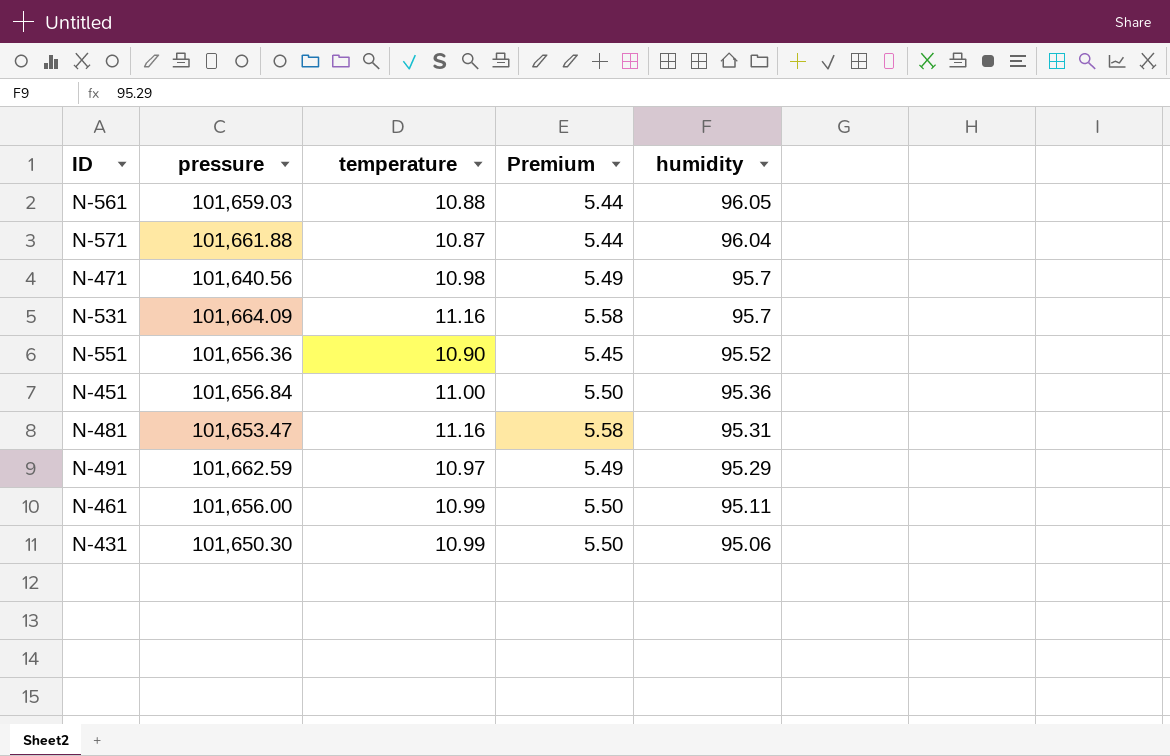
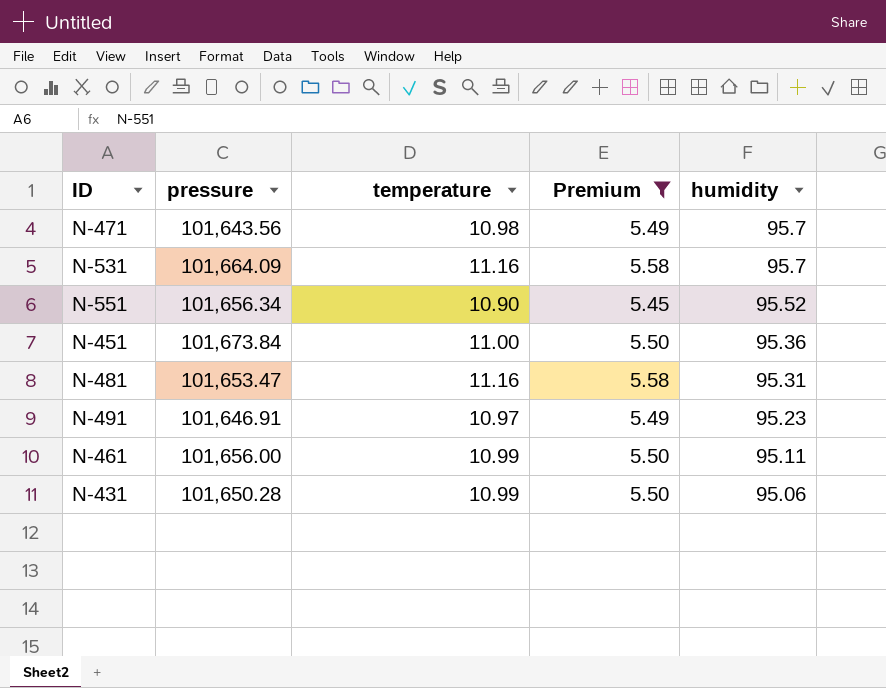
filter: none -> Premium != 5.44
N-471 | pressure: 101,640.56 -> 101,643.56
N-551 | pressure: 101,656.36 -> 101,656.34
N-451 | pressure: 101,656.84 -> 101,673.84
N-491 | pressure: 101,662.59 -> 101,646.91
N-491 | humidity: 95.29 -> 95.23
N-431 | pressure: 101,650.30 -> 101,650.28

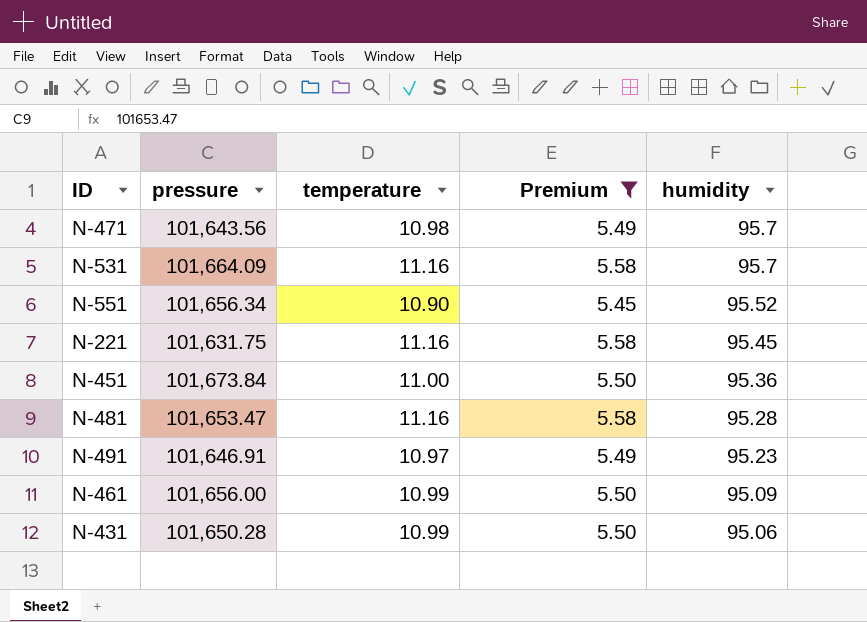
row N-221: none -> 101,631.75 | 11.16 | 5.58 | 95.45
N-481 | humidity: 95.31 -> 95.28
N-461 | humidity: 95.11 -> 95.09

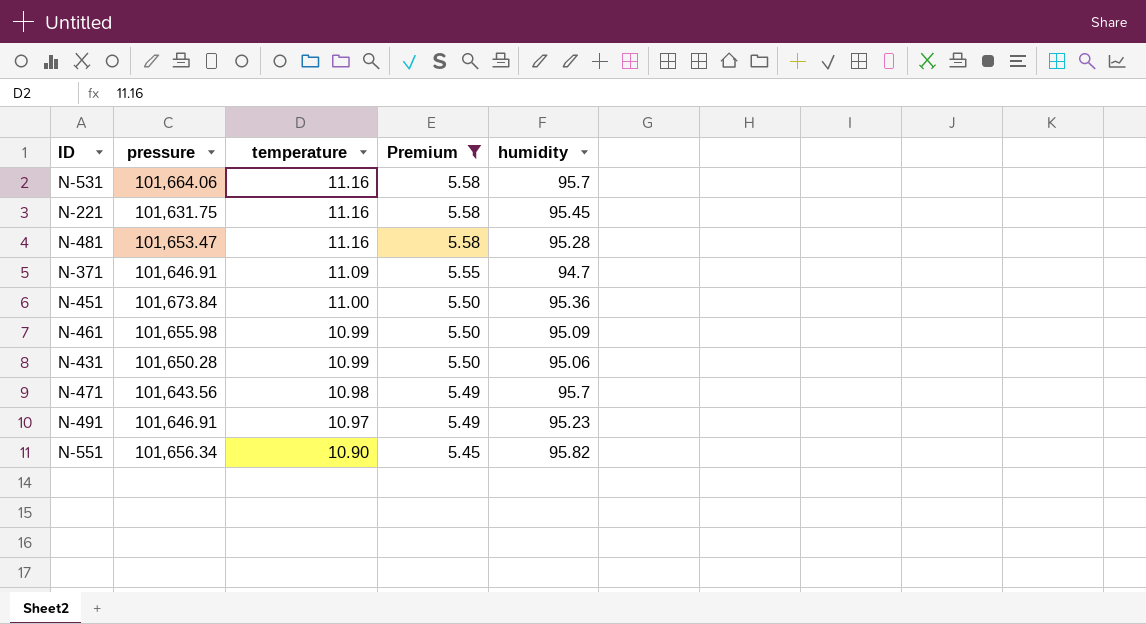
row order: humidity descending -> temperature descending
N-531 | pressure: 101,664.09 -> 101,664.06
row N-371: none -> 101,646.91 | 11.09 | 5.55 | 94.7
N-461 | pressure: 101,656.00 -> 101,655.98
N-551 | humidity: 95.52 -> 95.82

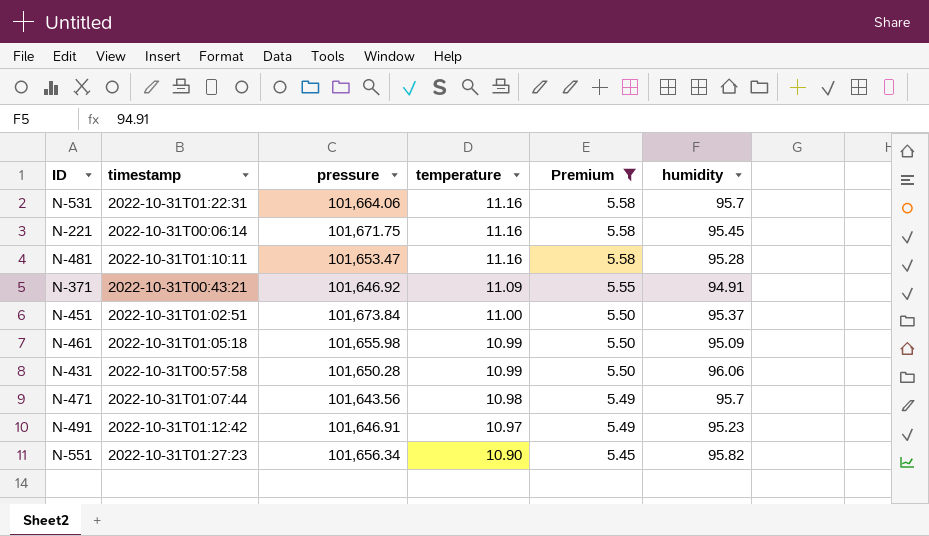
column timestamp | position: none -> 2
N-221 | pressure: 101,631.75 -> 101,671.75
N-371 | pressure: 101,646.91 -> 101,646.92
N-371 | humidity: 94.7 -> 94.91
N-451 | humidity: 95.36 -> 95.37
N-431 | humidity: 95.06 -> 96.06

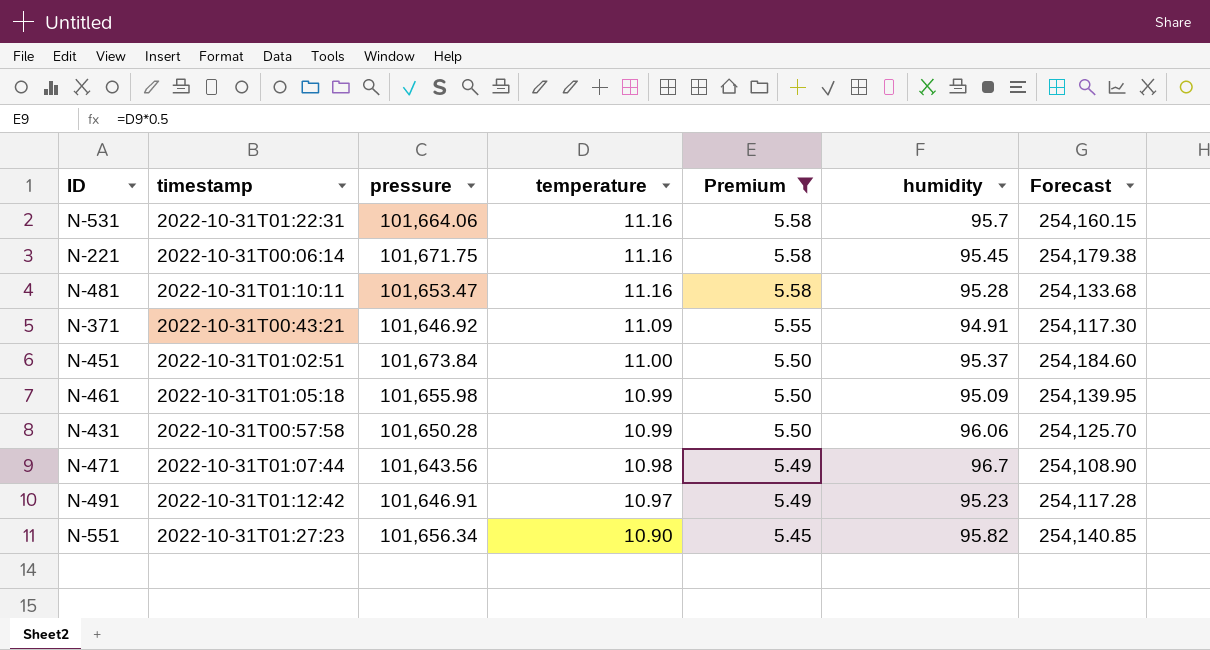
column Forecast | formula: none -> [pressure] * 2.5
N-471 | humidity: 95.7 -> 96.7

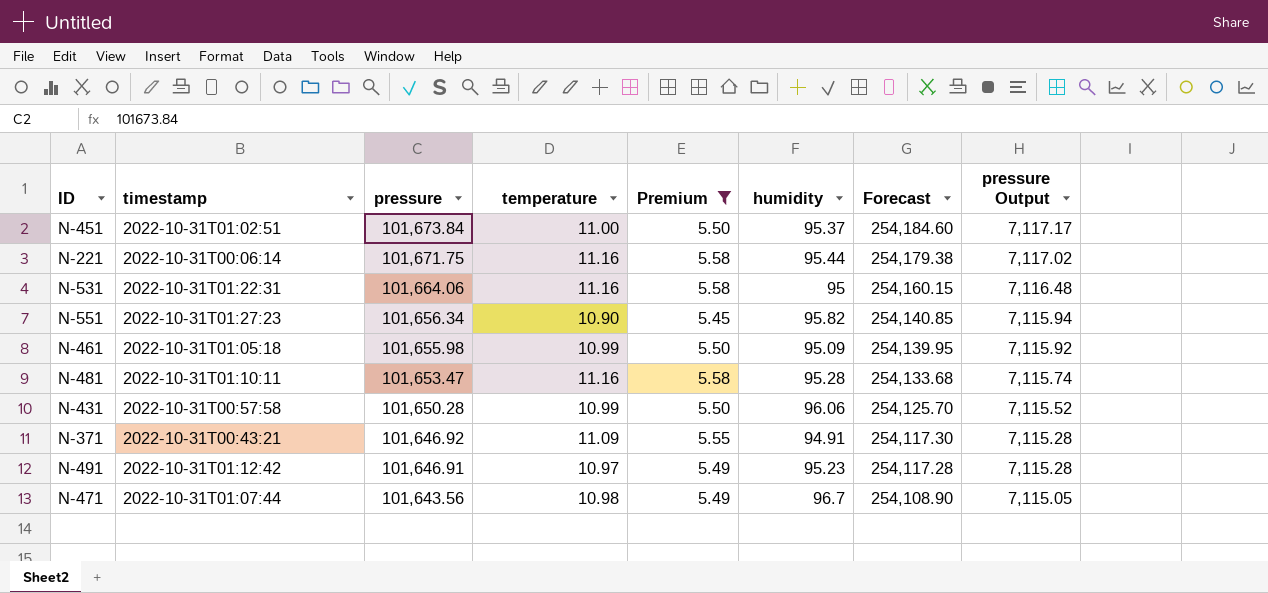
row order: temperature descending -> pressure descending
column pressure Output | formula: none -> [pressure] * 0.07
N-221 | humidity: 95.45 -> 95.44
N-531 | humidity: 95.7 -> 95

